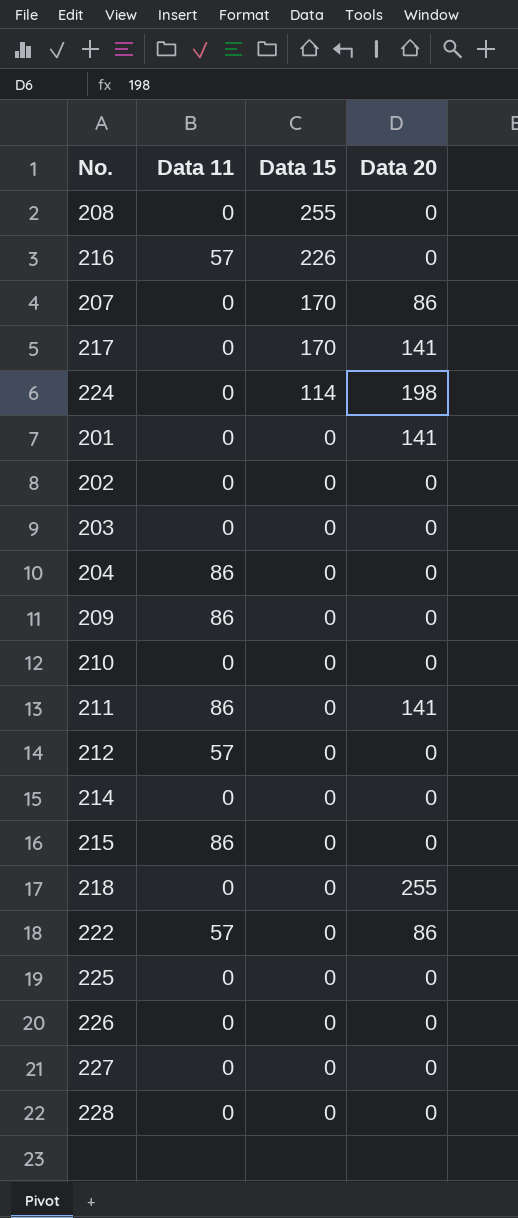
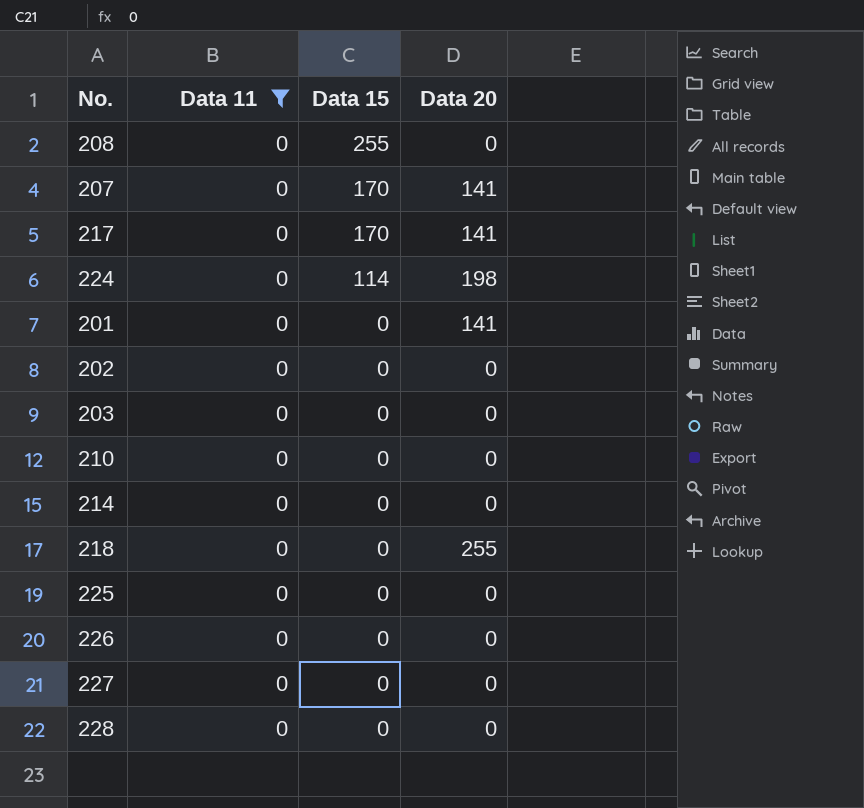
filter: none -> Data 11 = 0
207 | Data 20: 86 -> 141

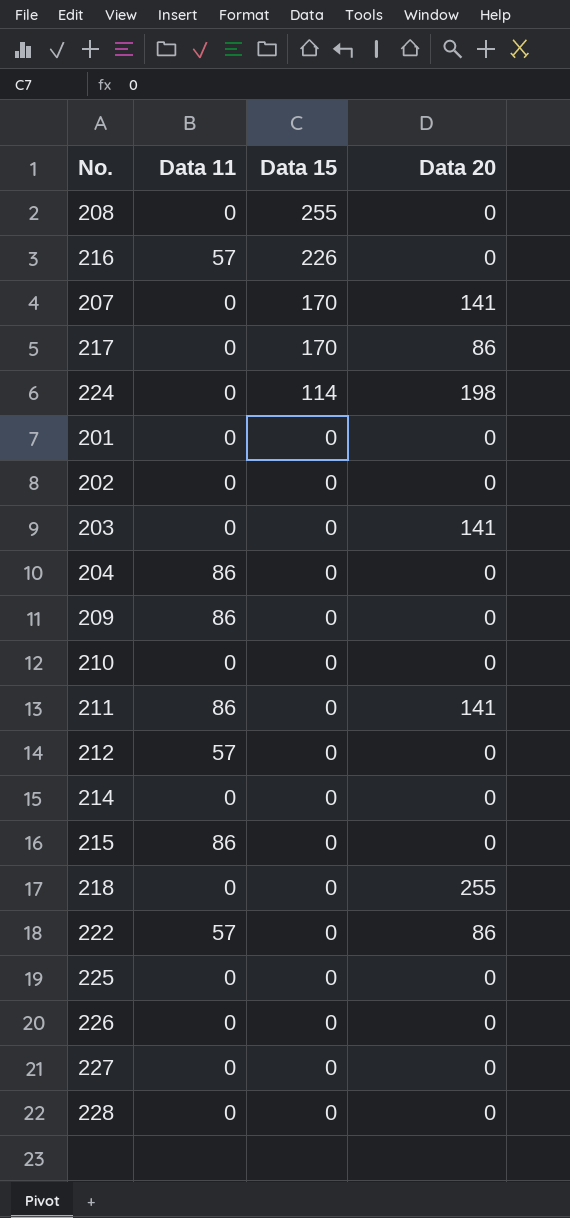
filter: Data 11 = 0 -> none
217 | Data 20: 141 -> 86
201 | Data 20: 141 -> 0
203 | Data 20: 0 -> 141

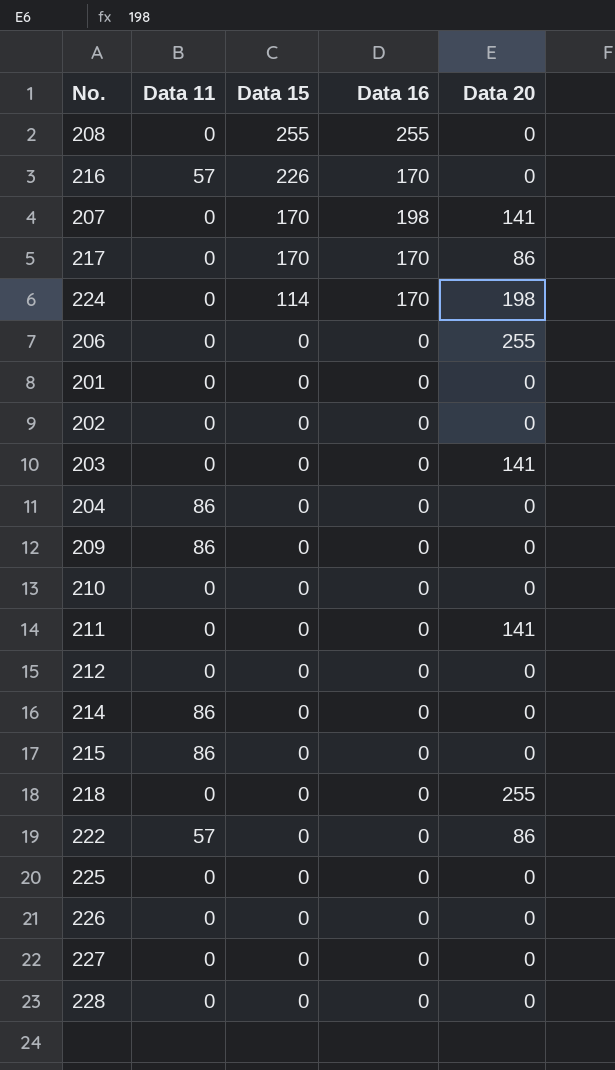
column Data 16 | position: none -> 4
row 206: none -> 0 | 0 | 0 | 255
211 | Data 11: 86 -> 0
212 | Data 11: 57 -> 0
214 | Data 11: 0 -> 86

